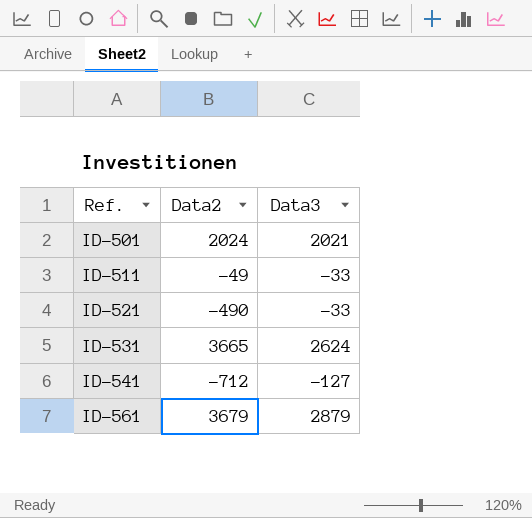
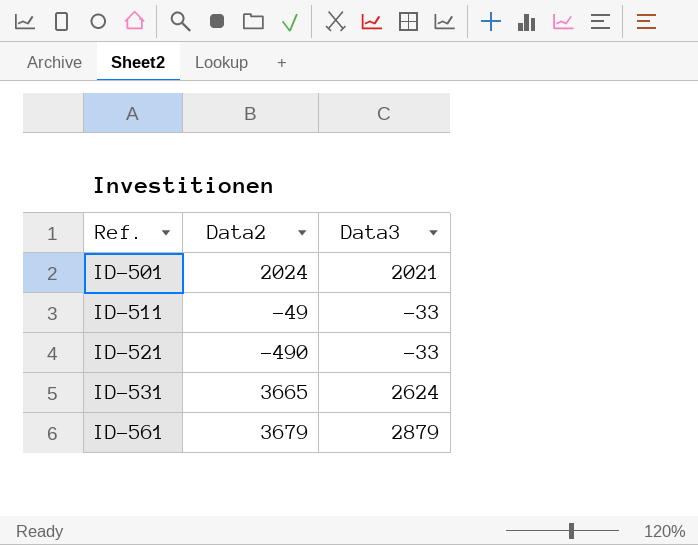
row ID-541: -712 | -127 -> none

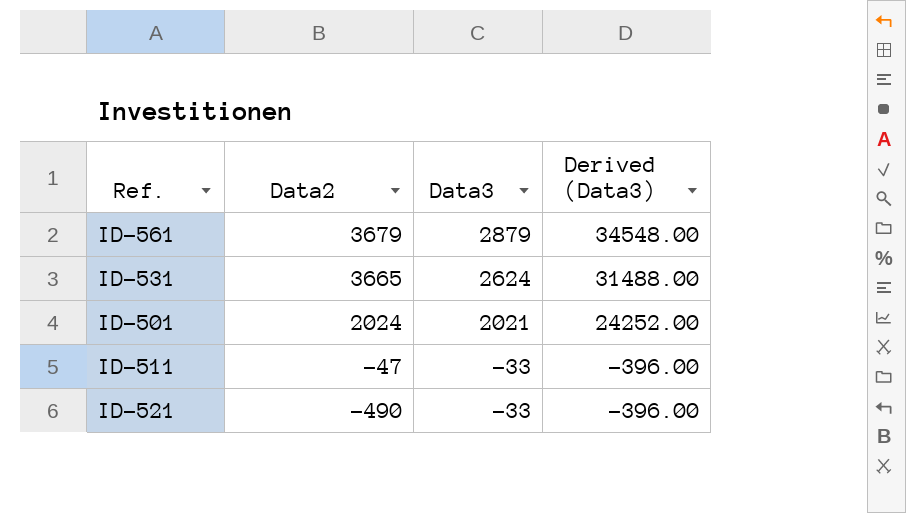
row order: Ref. ascending -> Data2 descending
column Derived (Data3) | formula: none -> [Data3] * 12
ID-511 | Data2: -49 -> -47

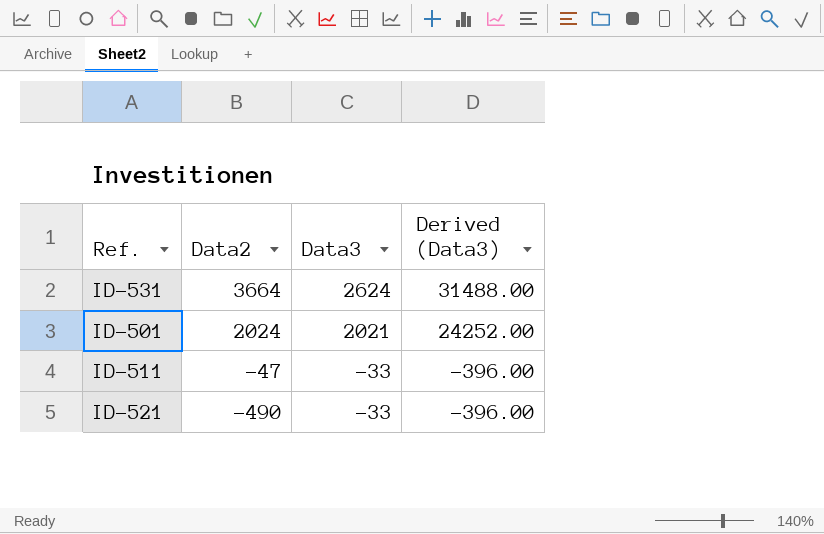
row ID-561: 3679 | 2879 | 34548.00 -> none
ID-531 | Data2: 3665 -> 3664

